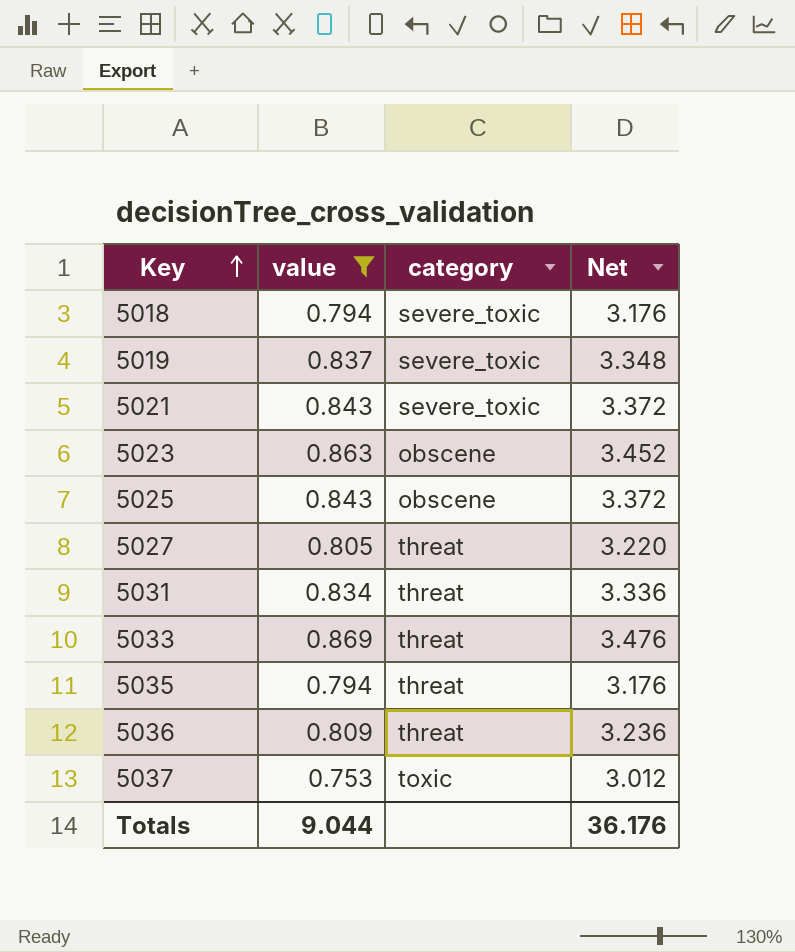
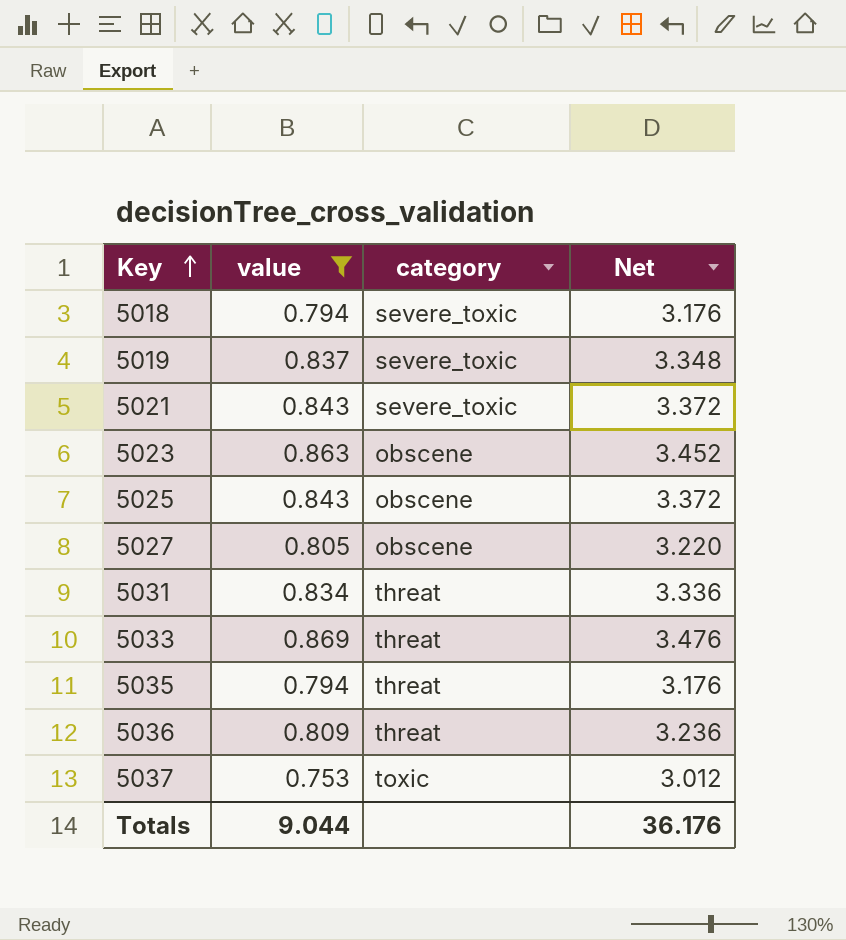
5027 | category: threat -> obscene

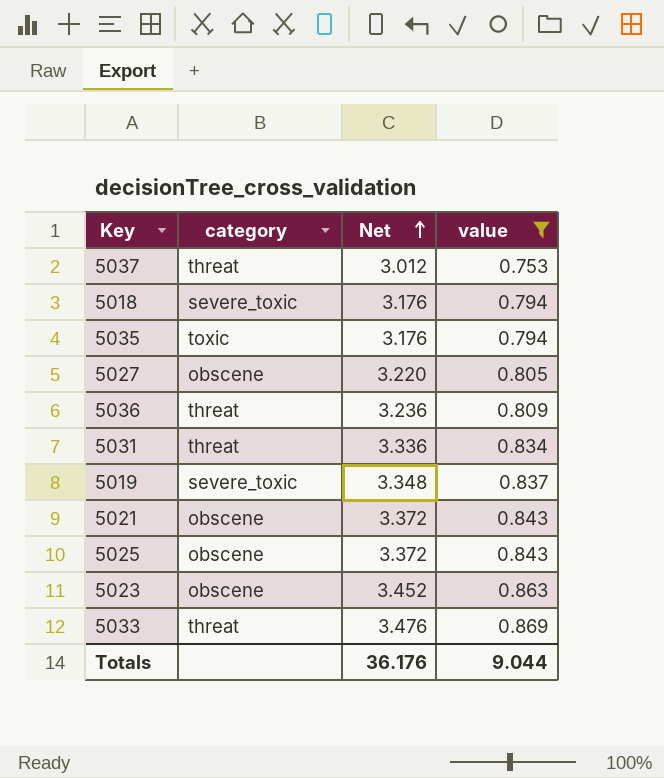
row order: Key ascending -> Net ascending
column value | position: 2 -> 4
5037 | category: toxic -> threat
5035 | category: threat -> toxic
5021 | category: severe_toxic -> obscene

